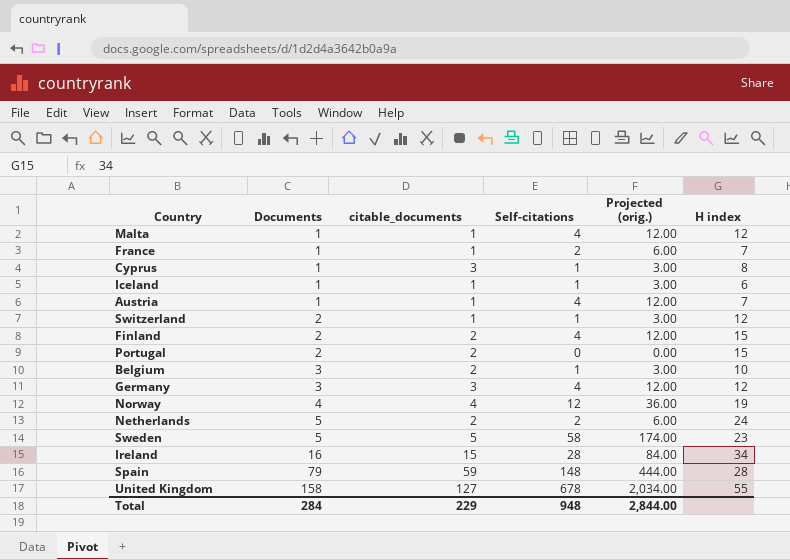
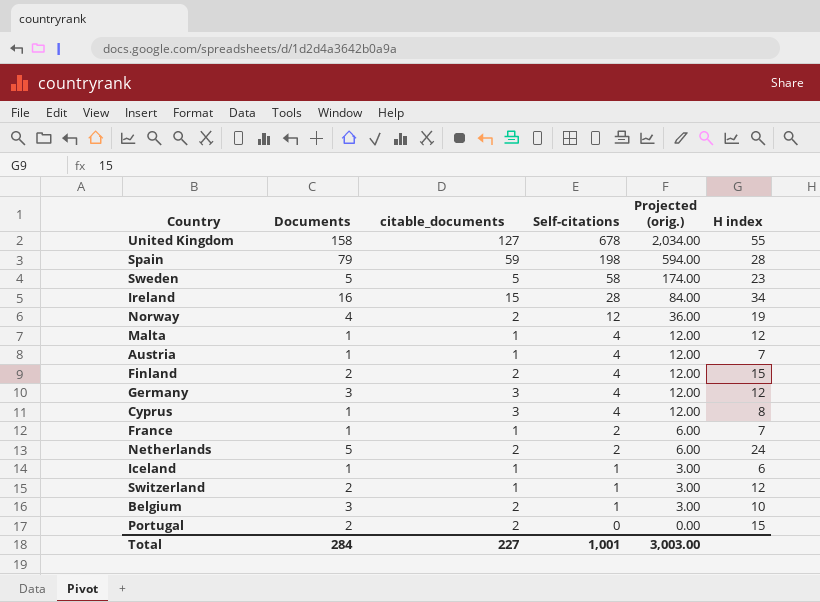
row order: Documents ascending -> Self-citations descending
Spain | Self-citations: 148 -> 198
Spain | Projected (orig.): 444.00 -> 594.00
Norway | citable_documents: 4 -> 2
Cyprus | Self-citations: 1 -> 4
Cyprus | Projected (orig.): 3.00 -> 12.00
Total | citable_documents: 229 -> 227
Total | Self-citations: 948 -> 1,001
Total | Projected (orig.): 2,844.00 -> 3,003.00

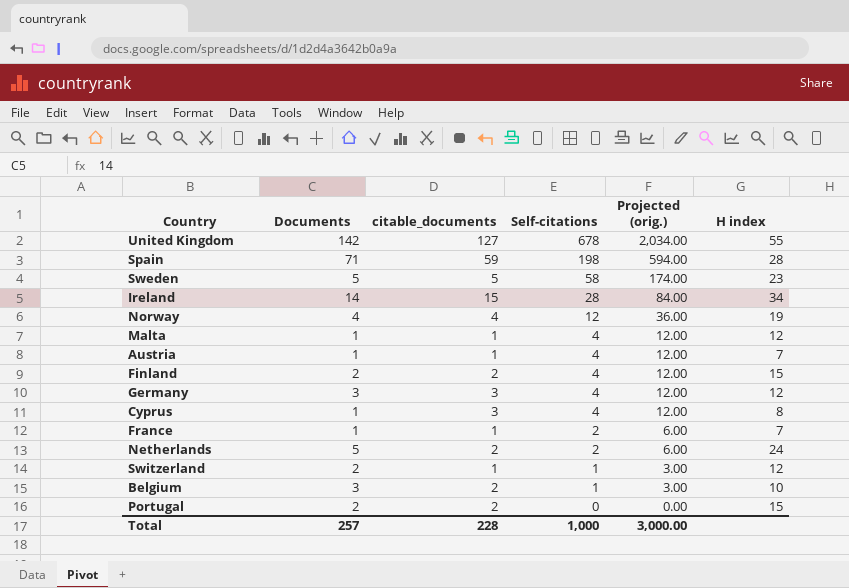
row Iceland: 1 | 1 | 1 | 3.00 | 6 -> none
United Kingdom | Documents: 158 -> 142
Spain | Documents: 79 -> 71
Ireland | Documents: 16 -> 14
Norway | citable_documents: 2 -> 4
Total | Documents: 284 -> 257
Total | citable_documents: 227 -> 228
Total | Self-citations: 1,001 -> 1,000
Total | Projected (orig.): 3,003.00 -> 3,000.00

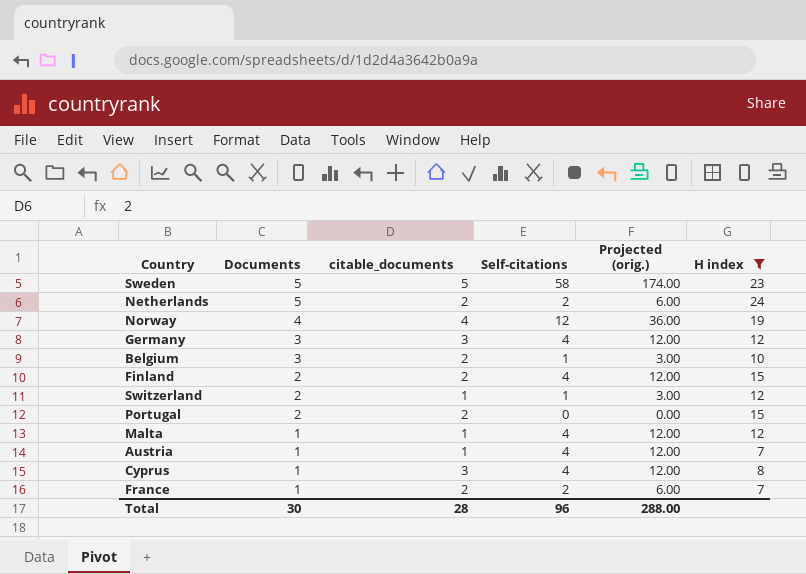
filter: none -> H index <= 24
row order: Self-citations descending -> Documents descending
France | citable_documents: 1 -> 2
Total | Documents: 257 -> 30
Total | citable_documents: 228 -> 28
Total | Self-citations: 1,000 -> 96
Total | Projected (orig.): 3,000.00 -> 288.00

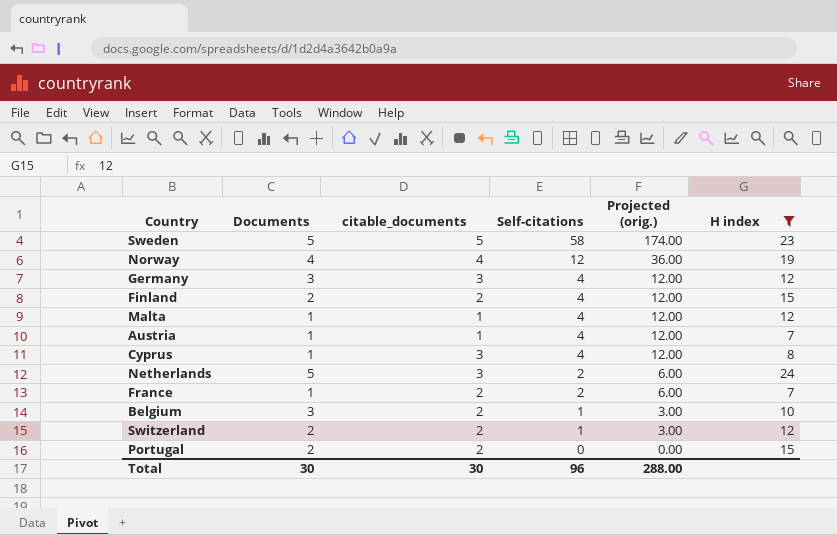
row order: Documents descending -> Self-citations descending
Netherlands | citable_documents: 2 -> 3
Switzerland | citable_documents: 1 -> 2
Total | citable_documents: 28 -> 30

